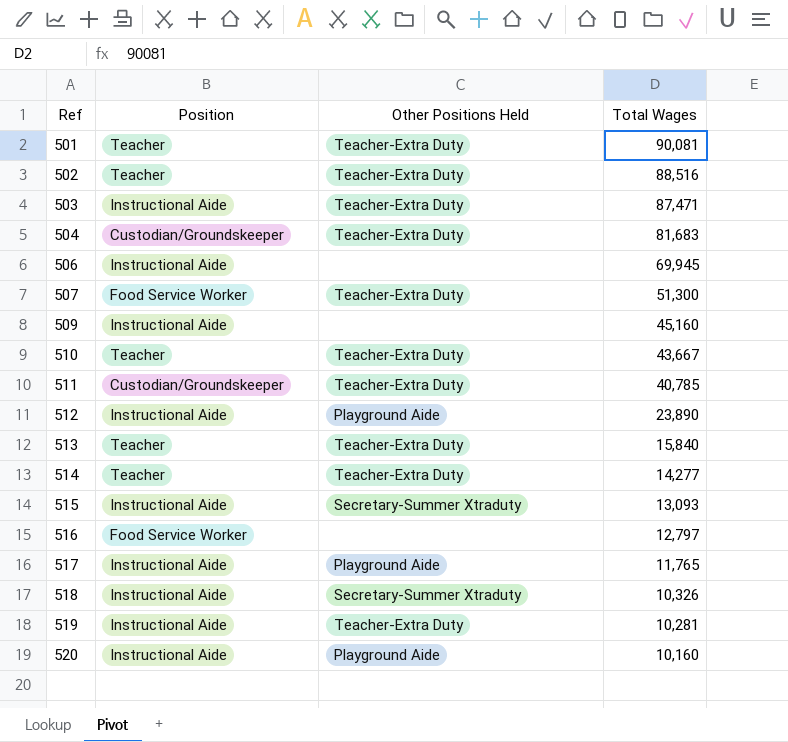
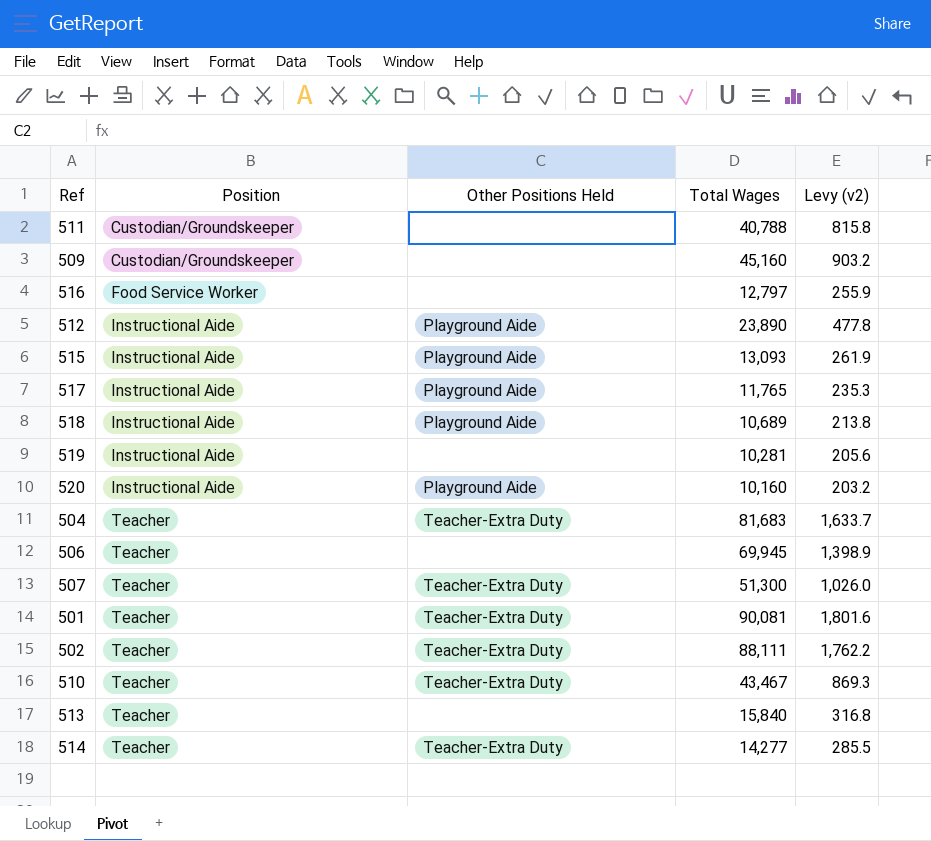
row order: Ref ascending -> Position ascending
column Levy (v2) | formula: none -> [Total Wages] * 0.02
row 503: Instructional Aide | Teacher-Extra Duty | 87,471 -> none
511 | Other Positions Held: Teacher-Extra Duty -> none
511 | Total Wages: 40,785 -> 40,788
509 | Position: Instructional Aide -> Custodian/Groundskeeper
515 | Other Positions Held: Secretary-Summer Xtraduty -> Playground Aide
518 | Other Positions Held: Secretary-Summer Xtraduty -> Playground Aide
518 | Total Wages: 10,326 -> 10,689
519 | Other Positions Held: Teacher-Extra Duty -> none
504 | Position: Custodian/Groundskeeper -> Teacher
506 | Position: Instructional Aide -> Teacher
507 | Position: Food Service Worker -> Teacher
502 | Total Wages: 88,516 -> 88,111
510 | Total Wages: 43,667 -> 43,467
513 | Other Positions Held: Teacher-Extra Duty -> none

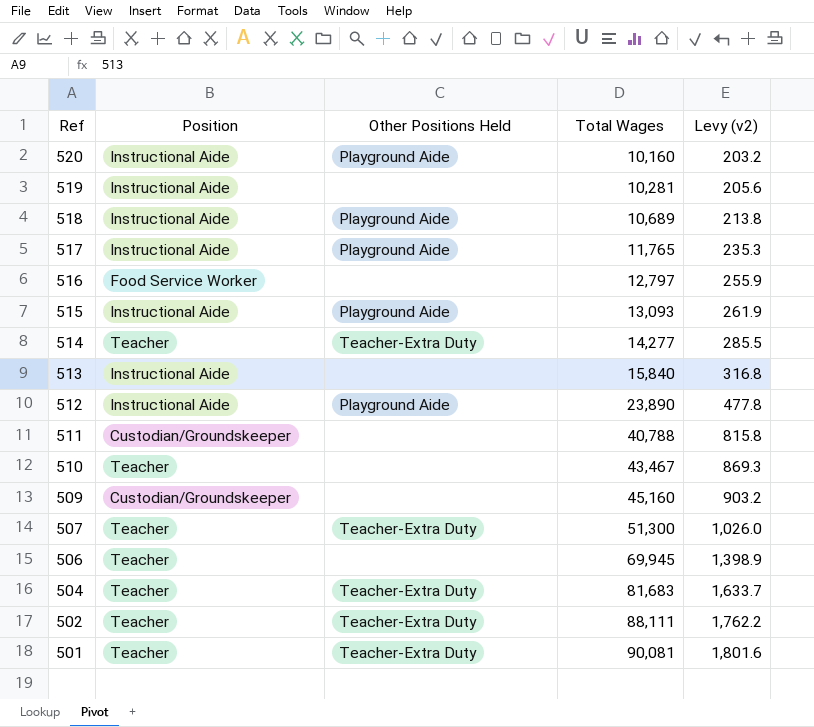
row order: Position ascending -> Ref descending
513 | Position: Teacher -> Instructional Aide
510 | Other Positions Held: Teacher-Extra Duty -> none

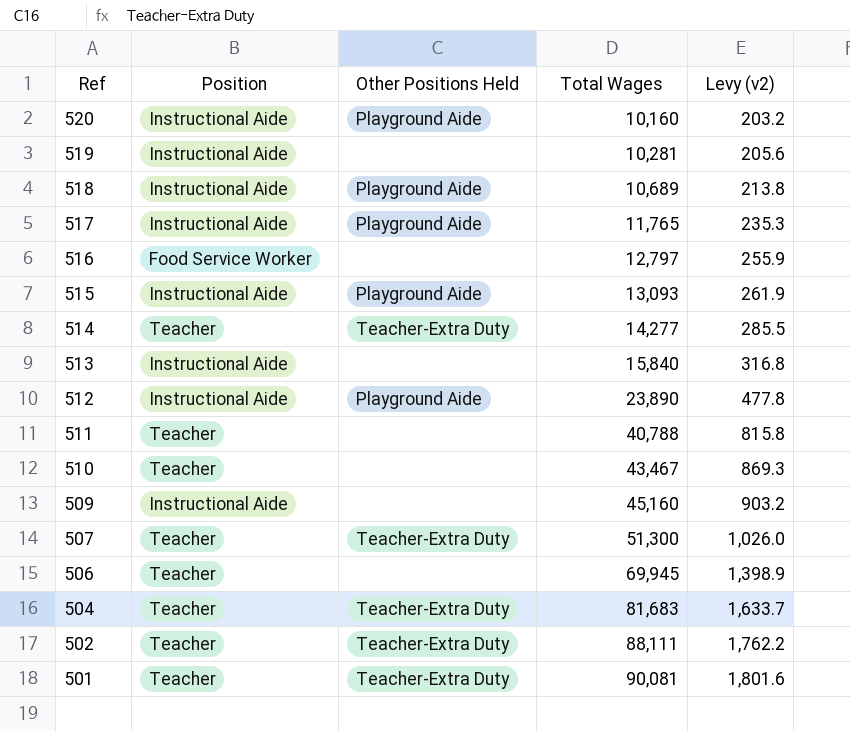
511 | Position: Custodian/Groundskeeper -> Teacher
509 | Position: Custodian/Groundskeeper -> Instructional Aide

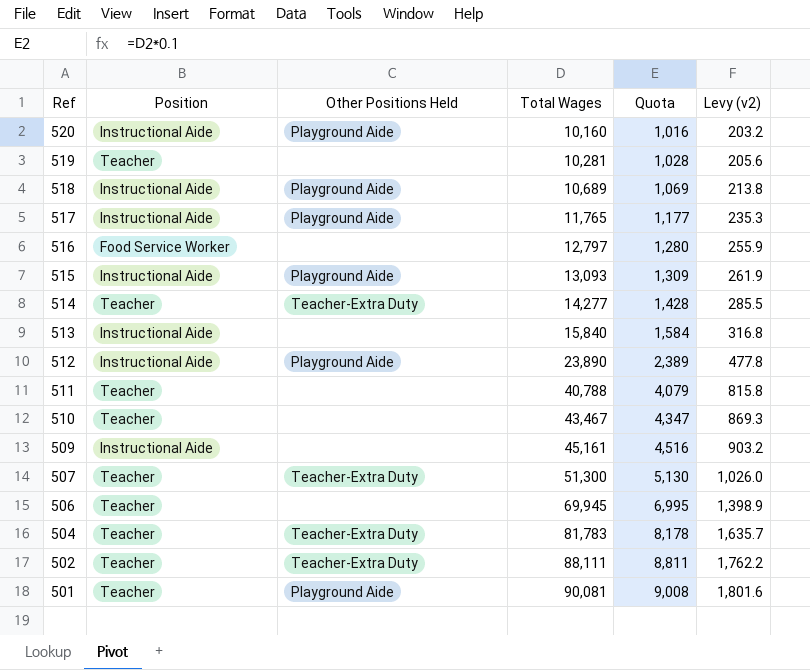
column Quota | formula: none -> [Total Wages] * 0.1
519 | Position: Instructional Aide -> Teacher
509 | Total Wages: 45,160 -> 45,161
504 | Total Wages: 81,683 -> 81,783
504 | Levy (v2): 1,633.7 -> 1,635.7
501 | Other Positions Held: Teacher-Extra Duty -> Playground Aide

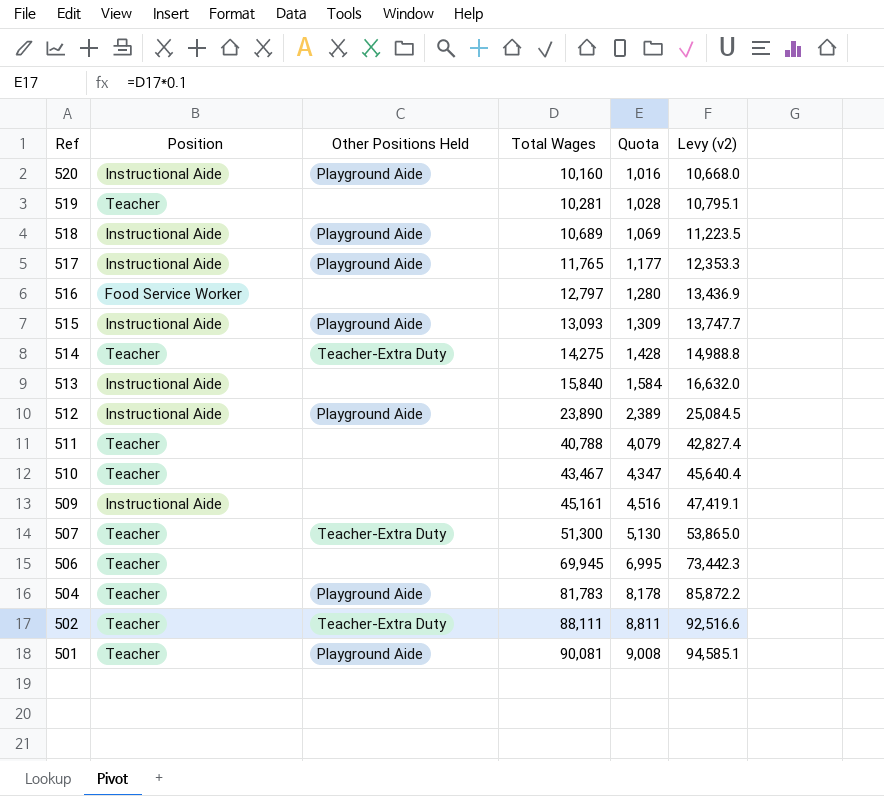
column Levy (v2) | formula: [Total Wages] * 0.02 -> [Total Wages] * 1.05
514 | Total Wages: 14,277 -> 14,275
504 | Other Positions Held: Teacher-Extra Duty -> Playground Aide

